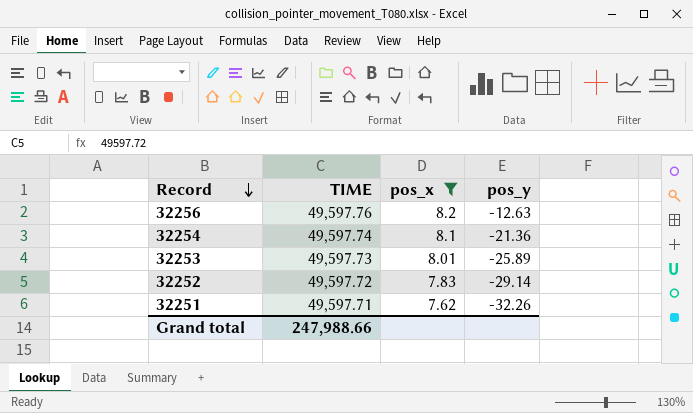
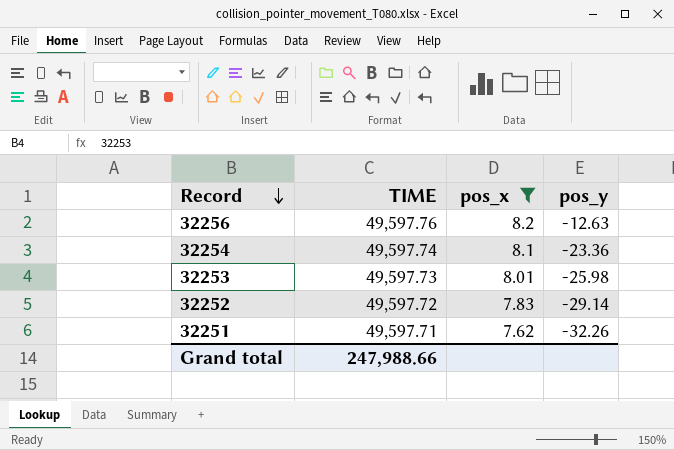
32254 | pos_y: -21.36 -> -23.36
32253 | pos_y: -25.89 -> -25.98

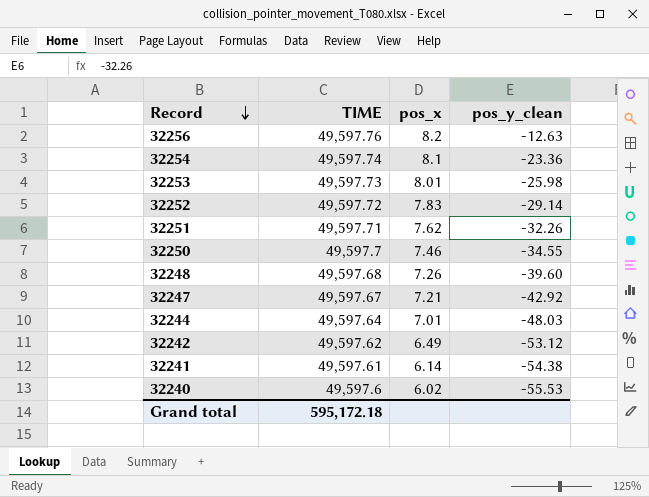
filter: pos_x >= 7.62 -> none
column name: pos_y -> pos_y_clean
Grand total | TIME: 247,988.66 -> 595,172.18

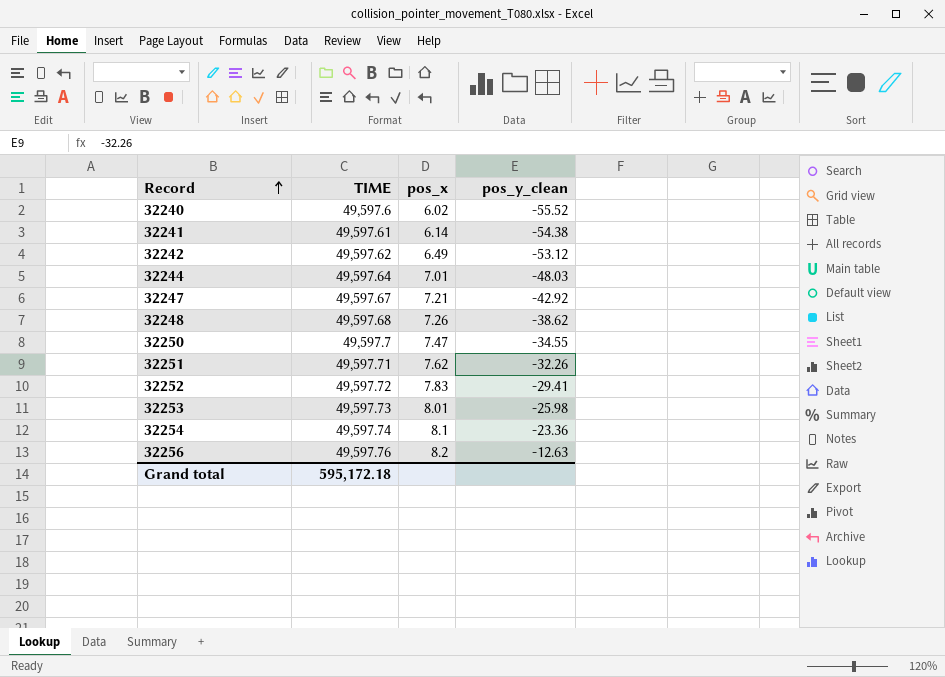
row order: Record descending -> Record ascending
32240 | pos_y_clean: -55.53 -> -55.52
32248 | pos_y_clean: -39.60 -> -38.62
32250 | pos_x: 7.46 -> 7.47
32252 | pos_y_clean: -29.14 -> -29.41

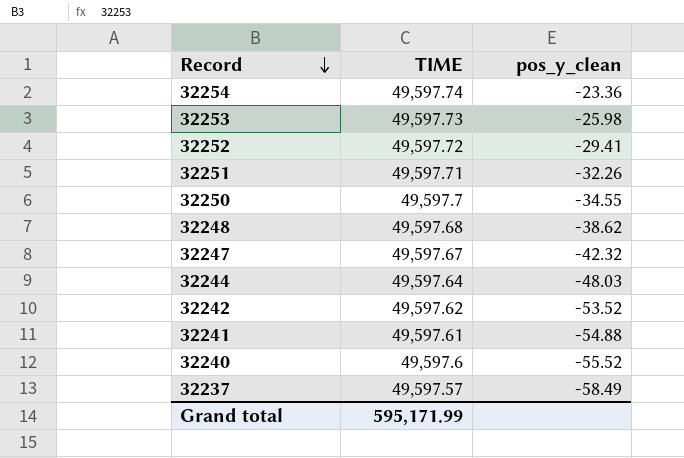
row order: Record ascending -> Record descending
column pos_x | position: 3 -> none
row 32256: 49,597.76 | 8.2 | -12.63 -> none
32247 | pos_y_clean: -42.92 -> -42.32
32242 | pos_y_clean: -53.12 -> -53.52
32241 | pos_y_clean: -54.38 -> -54.88
row 32237: none -> 49,597.57 | -58.49
Grand total | TIME: 595,172.18 -> 595,171.99

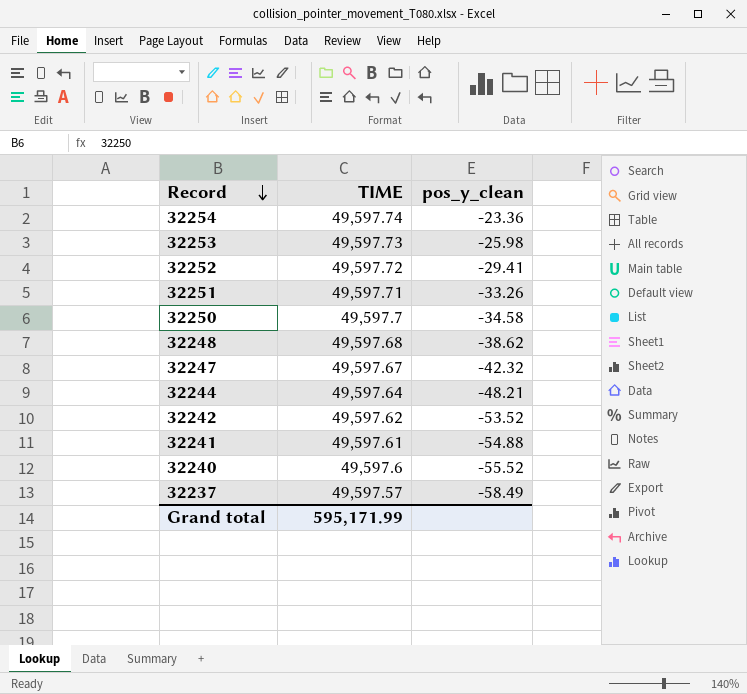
32251 | pos_y_clean: -32.26 -> -33.26
32250 | pos_y_clean: -34.55 -> -34.58
32244 | pos_y_clean: -48.03 -> -48.21

